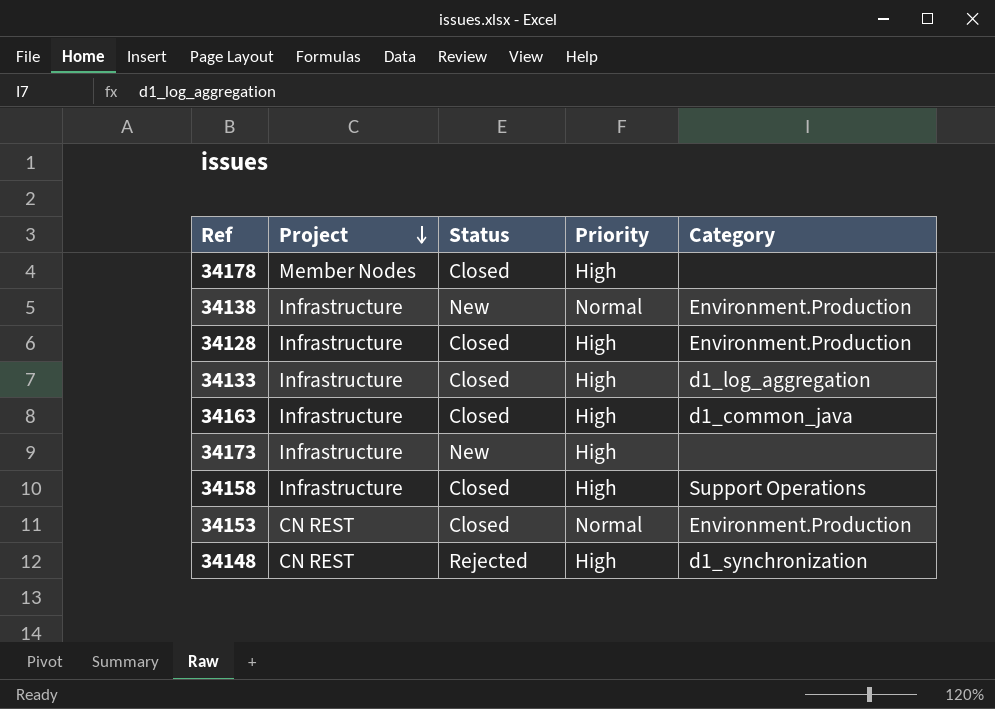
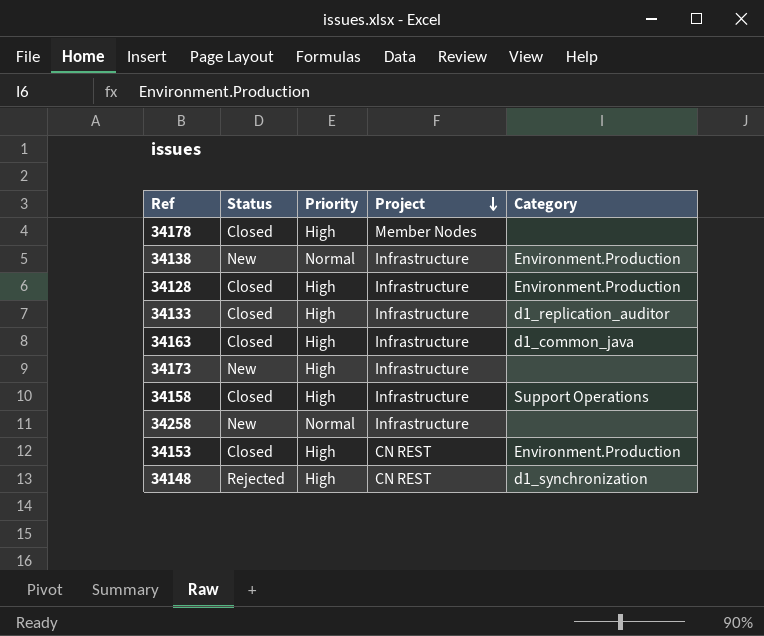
column Project | position: 2 -> 4
34133 | Category: d1_log_aggregation -> d1_replication_auditor
row 34258: none -> New | Normal | Infrastructure | none
34153 | Priority: Normal -> High

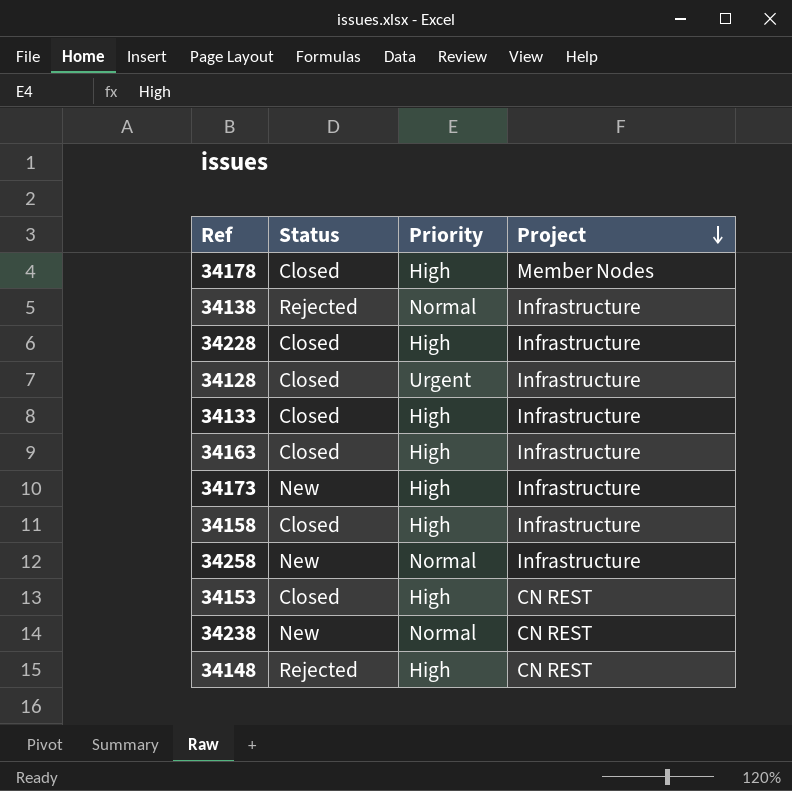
column Category | position: 5 -> none
34138 | Status: New -> Rejected
row 34228: none -> Closed | High | Infrastructure
34128 | Priority: High -> Urgent
row 34238: none -> New | Normal | CN REST

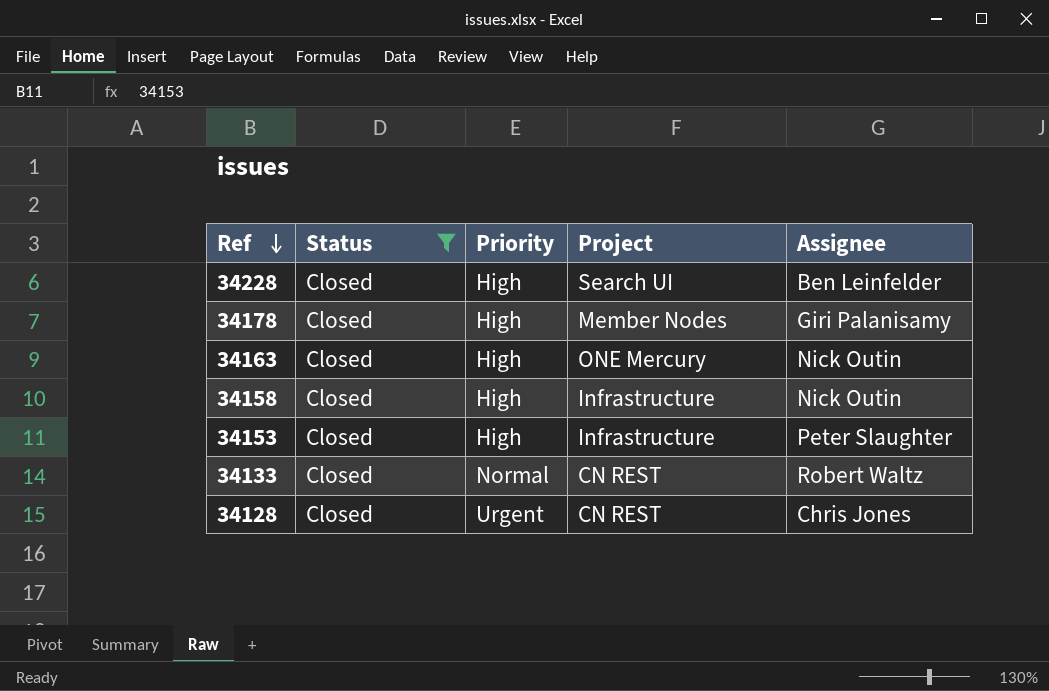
filter: none -> Status = Closed
row order: Project descending -> Ref descending
column Assignee | position: none -> 5
34228 | Project: Infrastructure -> Search UI
34163 | Project: Infrastructure -> ONE Mercury
34153 | Project: CN REST -> Infrastructure
34133 | Priority: High -> Normal
34133 | Project: Infrastructure -> CN REST
34128 | Project: Infrastructure -> CN REST

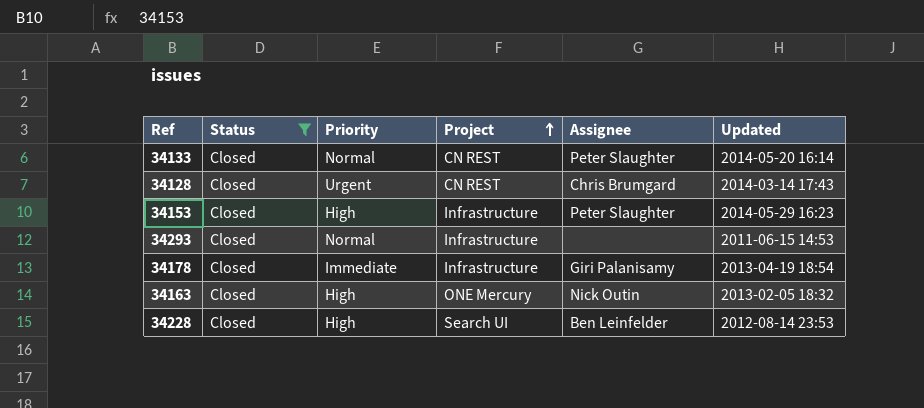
row order: Ref descending -> Project ascending
column Updated | position: none -> 6
row 34158: Closed | High | Infrastructure | Nick Outin -> none
34133 | Assignee: Robert Waltz -> Peter Slaughter
34128 | Assignee: Chris Jones -> Chris Brumgard
row 34293: none -> Closed | Normal | Infrastructure | none | 2011-06-15 14:53
34178 | Priority: High -> Immediate
34178 | Project: Member Nodes -> Infrastructure

